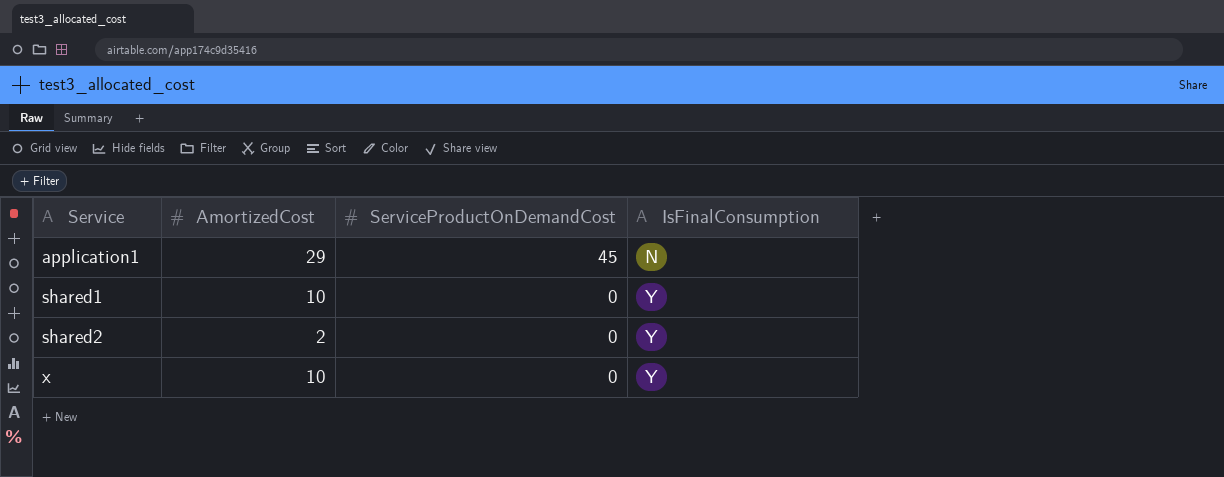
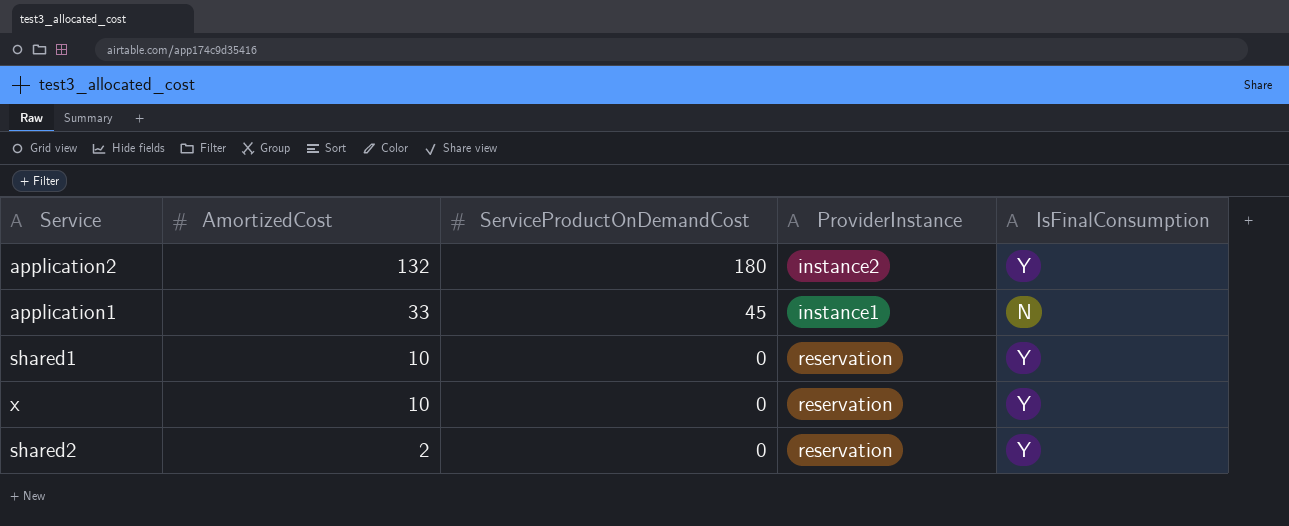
row order: Service ascending -> AmortizedCost descending
column ProviderInstance | position: none -> 4
row application2: none -> 132 | 180 | instance2 | Y
application1 | AmortizedCost: 29 -> 33

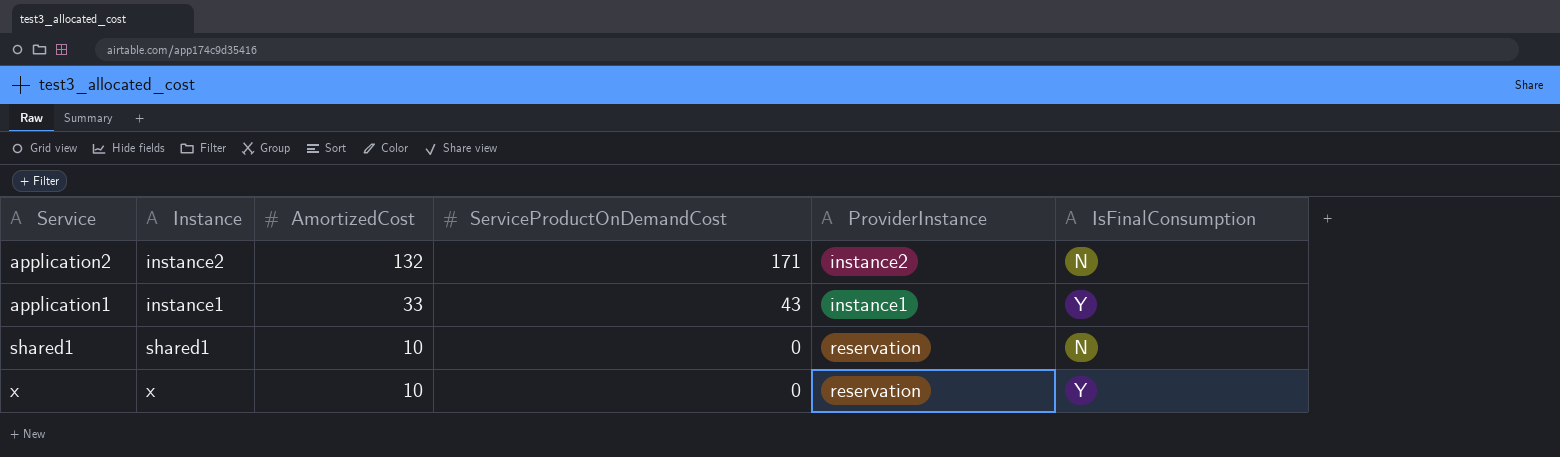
column Instance | position: none -> 2
row shared2: 2 | 0 | reservation | Y -> none
application2 | ServiceProductOnDemandCost: 180 -> 171
application2 | IsFinalConsumption: Y -> N
application1 | ServiceProductOnDemandCost: 45 -> 43
application1 | IsFinalConsumption: N -> Y
shared1 | IsFinalConsumption: Y -> N

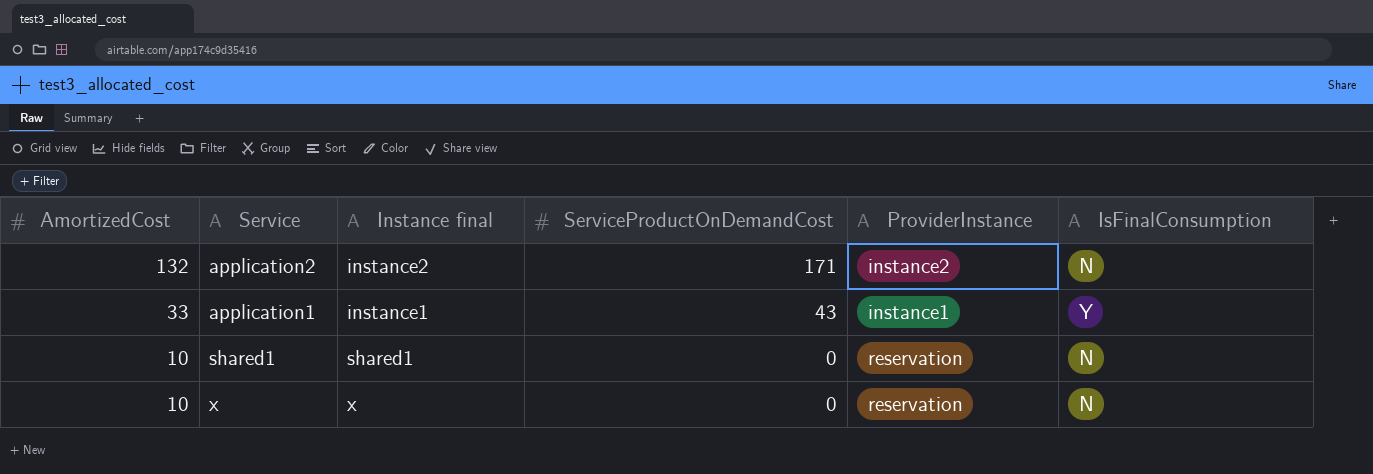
column AmortizedCost | position: 3 -> 1
column name: Instance -> Instance final
x | IsFinalConsumption: Y -> N

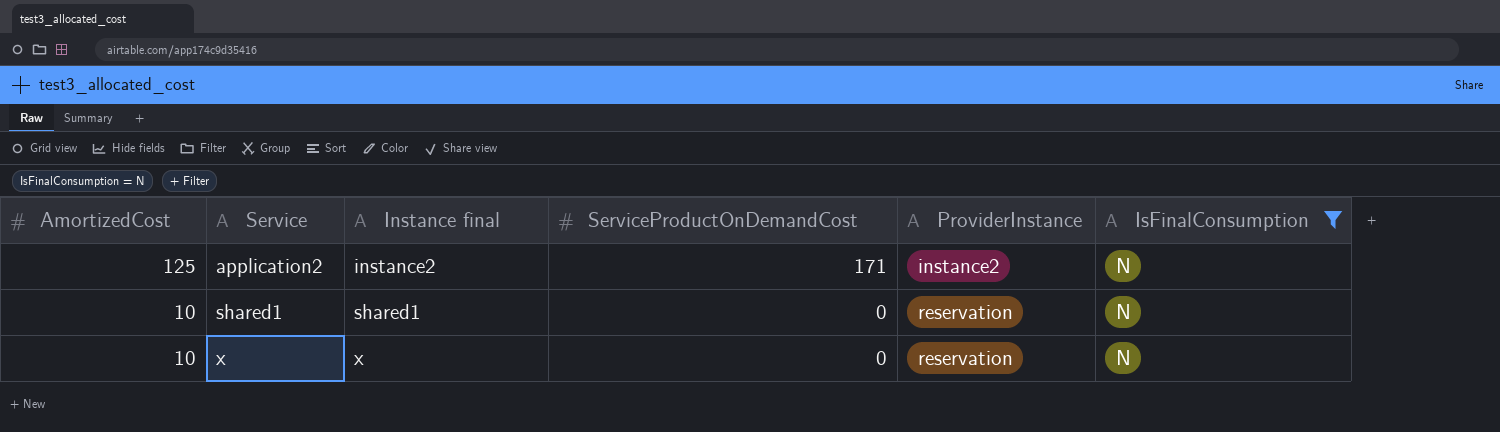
filter: none -> IsFinalConsumption = N
application2 | AmortizedCost: 132 -> 125

